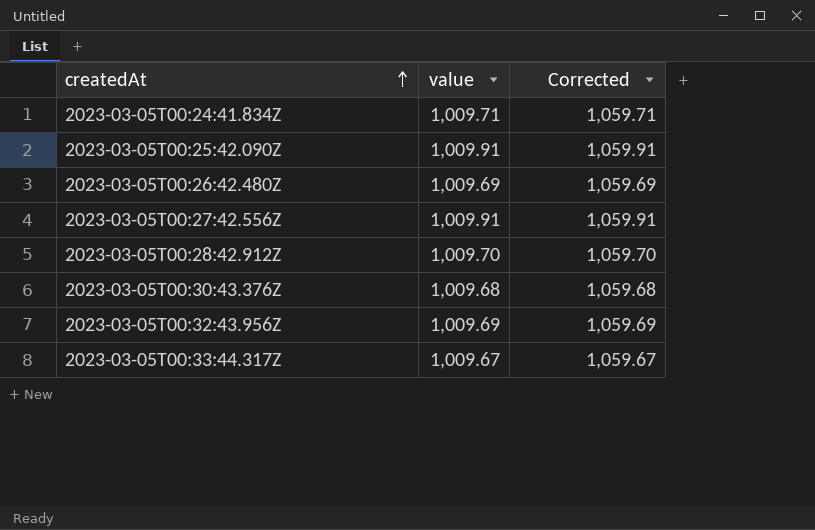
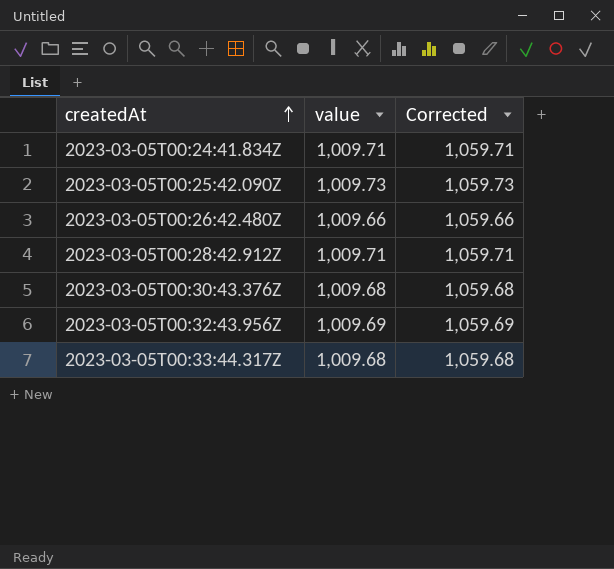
row 2023-03-05T00:27:42.556Z: 1,009.91 | 1,059.91 -> none
2023-03-05T00:25:42.090Z | value: 1,009.91 -> 1,009.73
2023-03-05T00:25:42.090Z | Corrected: 1,059.91 -> 1,059.73
2023-03-05T00:26:42.480Z | value: 1,009.69 -> 1,009.66
2023-03-05T00:26:42.480Z | Corrected: 1,059.69 -> 1,059.66
2023-03-05T00:28:42.912Z | value: 1,009.70 -> 1,009.71
2023-03-05T00:28:42.912Z | Corrected: 1,059.70 -> 1,059.71
2023-03-05T00:33:44.317Z | value: 1,009.67 -> 1,009.68
2023-03-05T00:33:44.317Z | Corrected: 1,059.67 -> 1,059.68

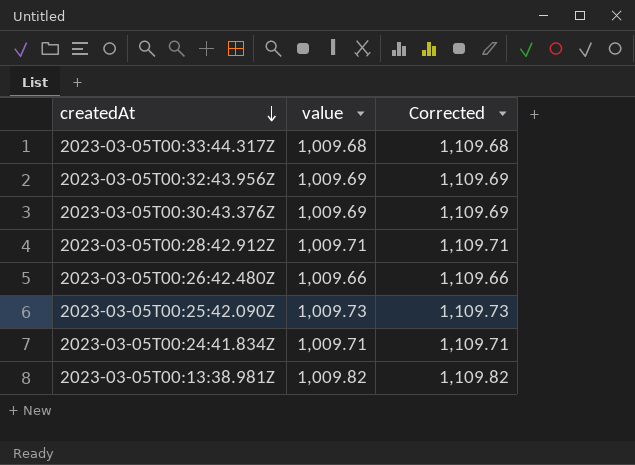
row order: createdAt ascending -> createdAt descending
column Corrected | formula: [value] + 50 -> [value] + 100
2023-03-05T00:30:43.376Z | value: 1,009.68 -> 1,009.69
row 2023-03-05T00:13:38.981Z: none -> 1,009.82 | 1,109.82

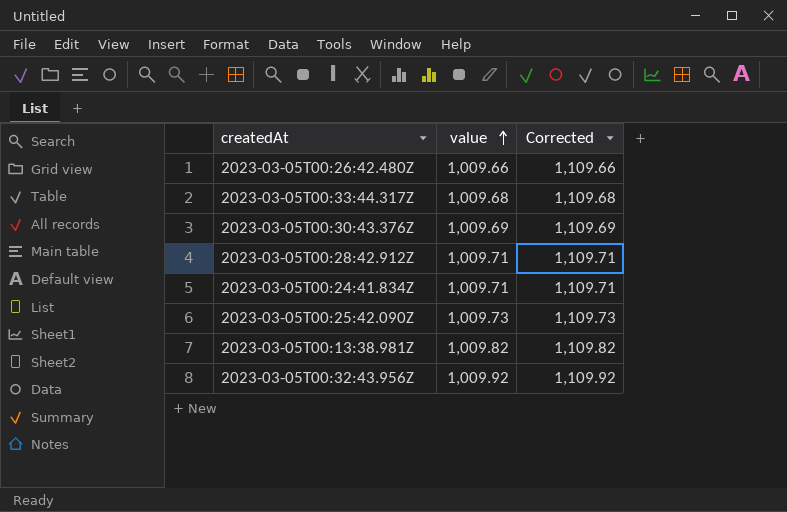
row order: createdAt descending -> value ascending
2023-03-05T00:32:43.956Z | value: 1,009.69 -> 1,009.92
2023-03-05T00:32:43.956Z | Corrected: 1,109.69 -> 1,109.92

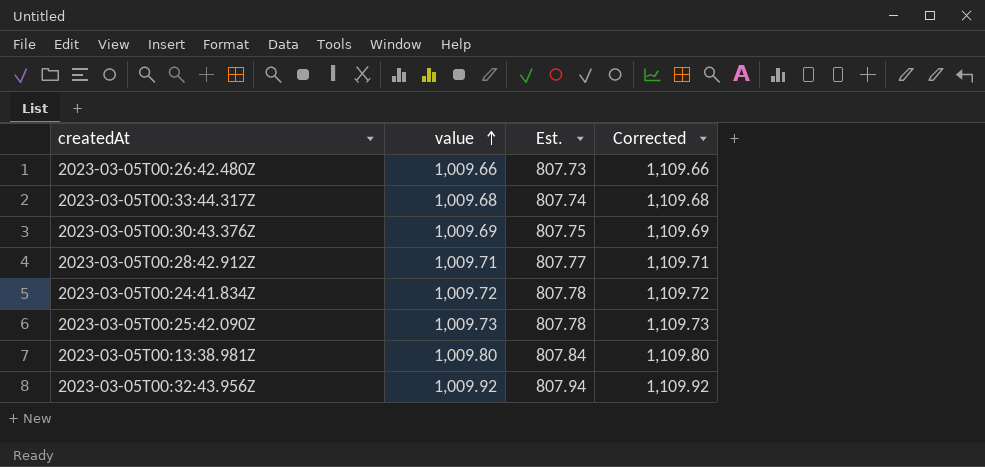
column Est. | formula: none -> [value] * 0.8
2023-03-05T00:24:41.834Z | value: 1,009.71 -> 1,009.72
2023-03-05T00:24:41.834Z | Corrected: 1,109.71 -> 1,109.72
2023-03-05T00:13:38.981Z | value: 1,009.82 -> 1,009.80
2023-03-05T00:13:38.981Z | Corrected: 1,109.82 -> 1,109.80

